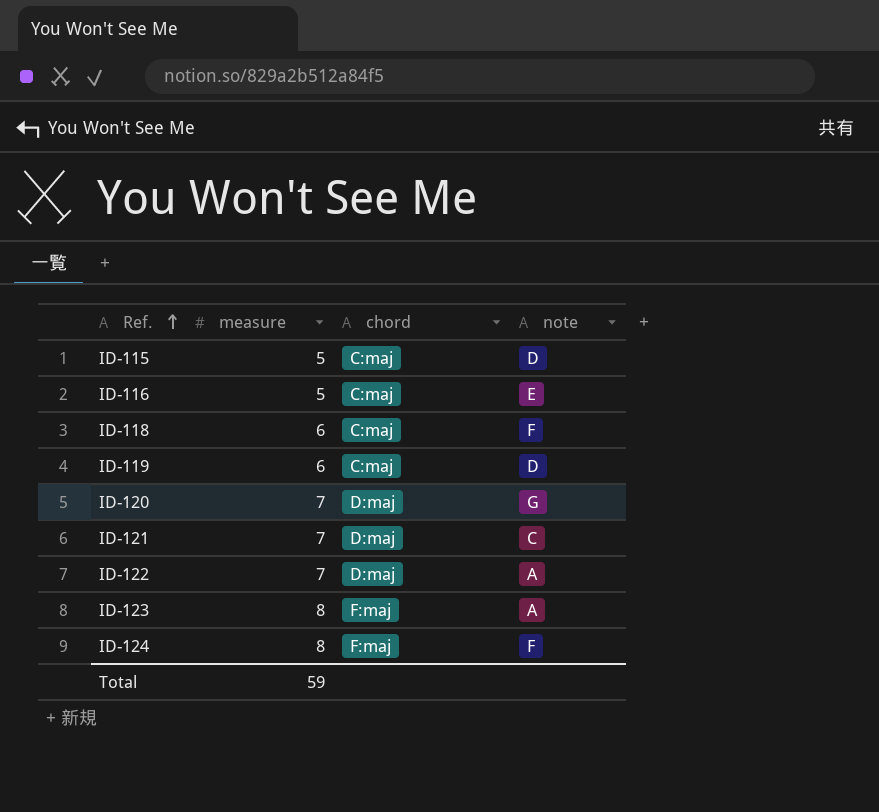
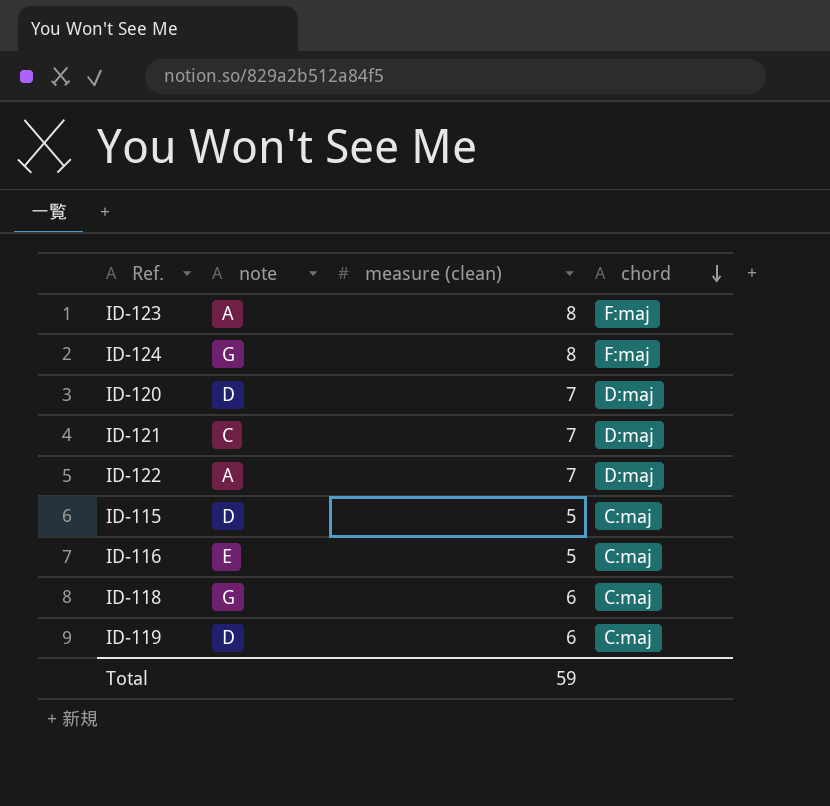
row order: Ref. ascending -> chord descending
column note | position: 4 -> 2
column name: measure -> measure (clean)
ID-124 | note: F -> G
ID-120 | note: G -> D
ID-118 | note: F -> G

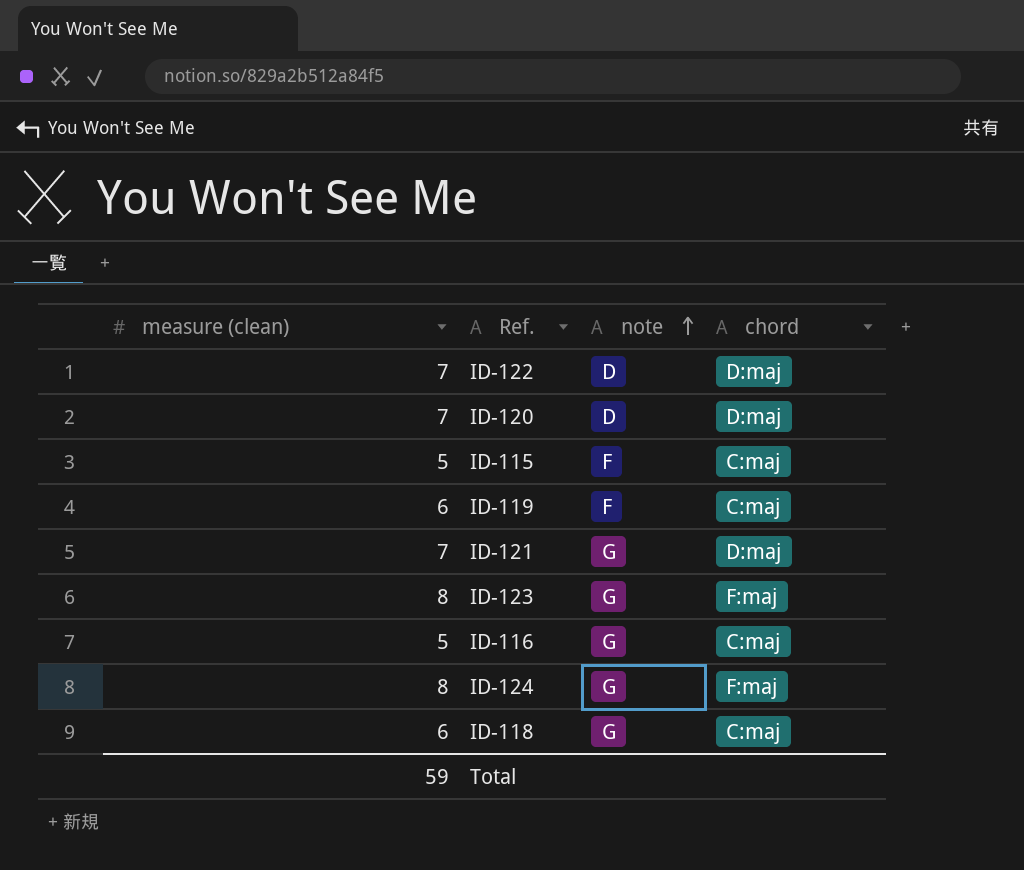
row order: chord descending -> note ascending
column measure (clean) | position: 3 -> 1
ID-122 | note: A -> D
ID-115 | note: D -> F
ID-119 | note: D -> F
ID-121 | note: C -> G
ID-123 | note: A -> G
ID-116 | note: E -> G

